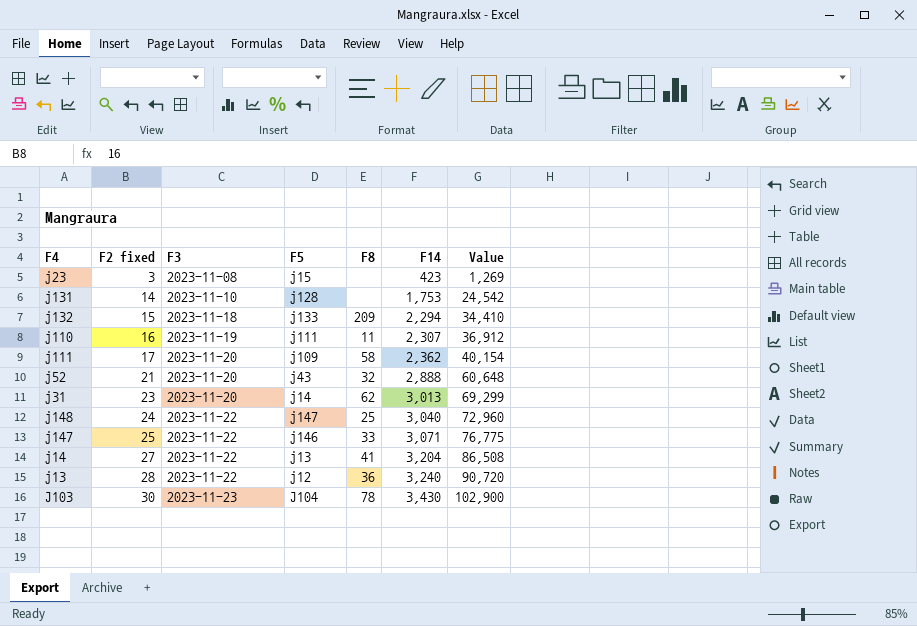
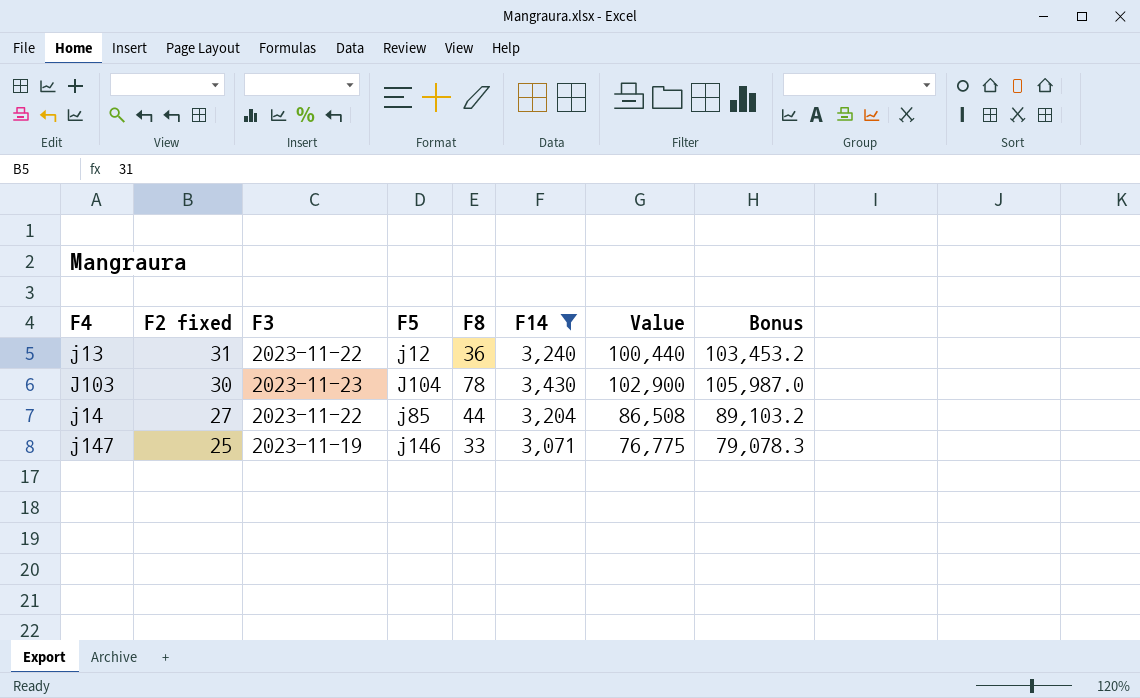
filter: none -> F14 >= 3,071
row order: F2 fixed ascending -> F2 fixed descending
column Bonus | formula: none -> [Value] * 1.03
j13 | F2 fixed: 28 -> 31
j13 | Value: 90,720 -> 100,440
j14 | F5: j13 -> j85
j14 | F8: 41 -> 44
j147 | F3: 2023-11-22 -> 2023-11-19

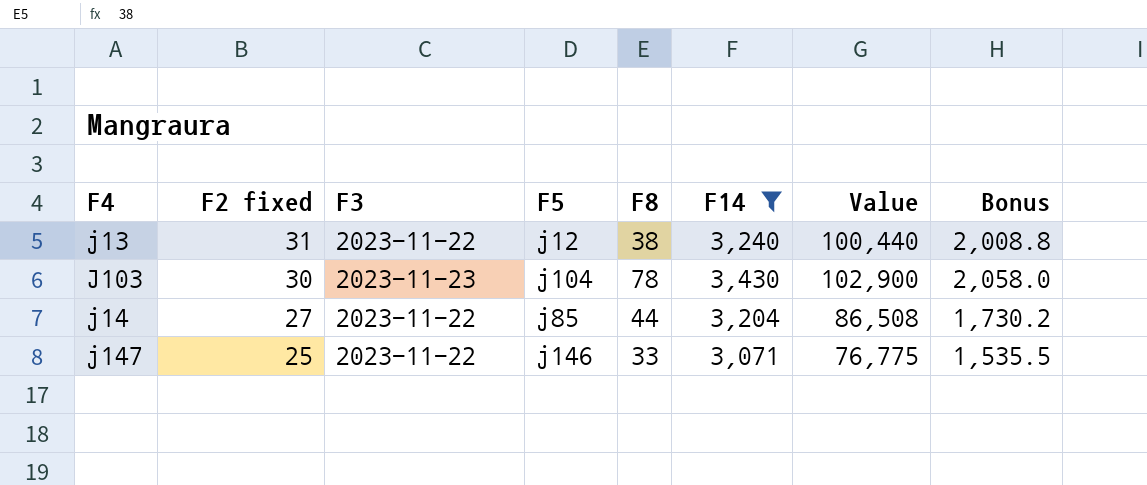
column Bonus | formula: [Value] * 1.03 -> [Value] * 0.02
j13 | F8: 36 -> 38
J103 | F5: J104 -> j104
j147 | F3: 2023-11-19 -> 2023-11-22

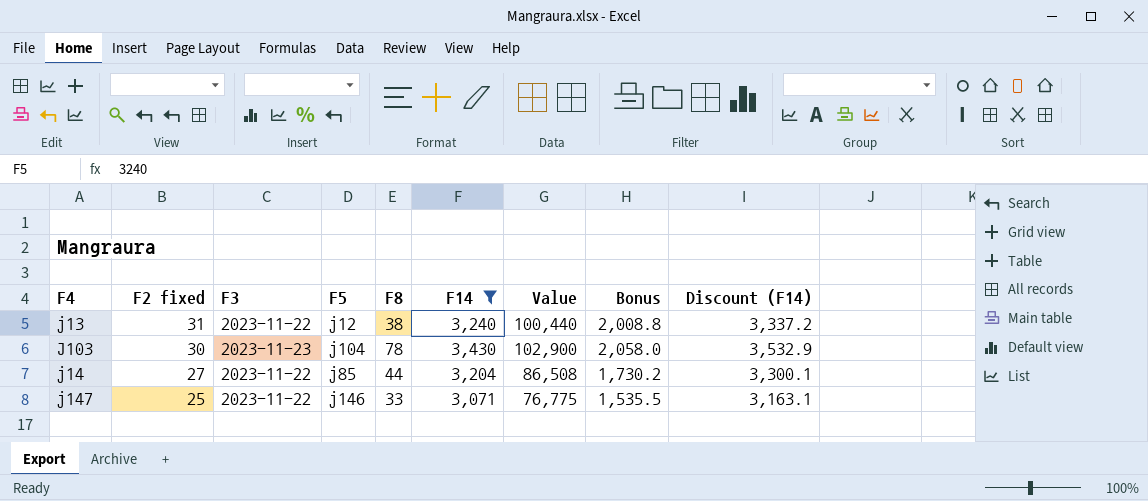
column Discount (F14) | formula: none -> [F14] * 1.03

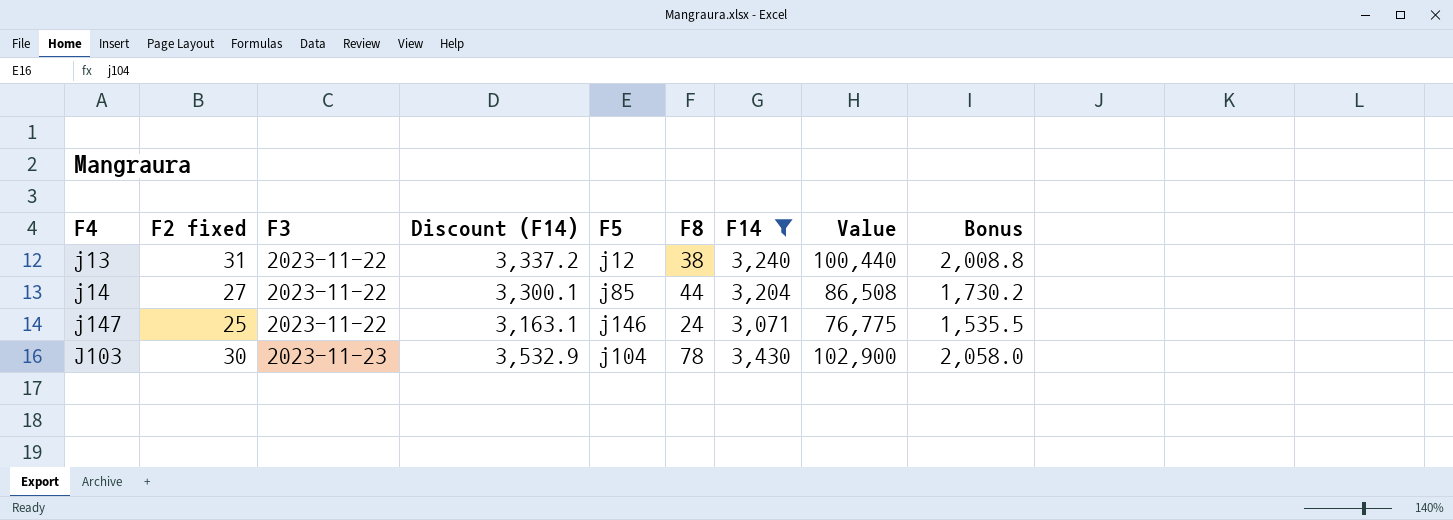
row order: F2 fixed descending -> F3 ascending
column Discount (F14) | position: 9 -> 4
j147 | F8: 33 -> 24

